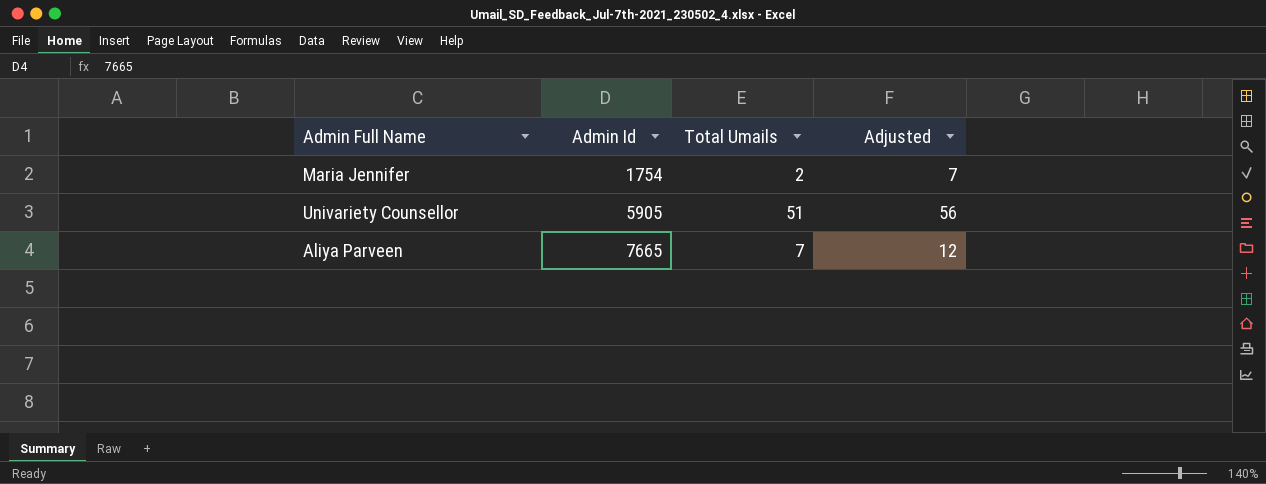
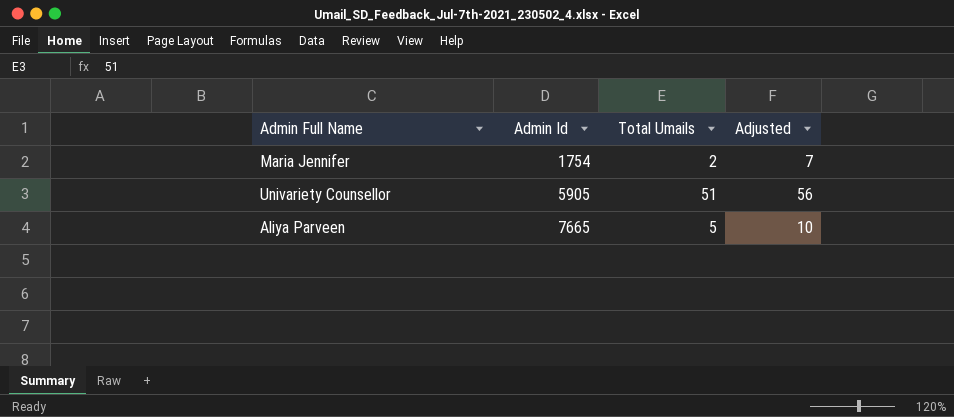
Aliya Parveen | Total Umails: 7 -> 5
Aliya Parveen | Adjusted: 12 -> 10

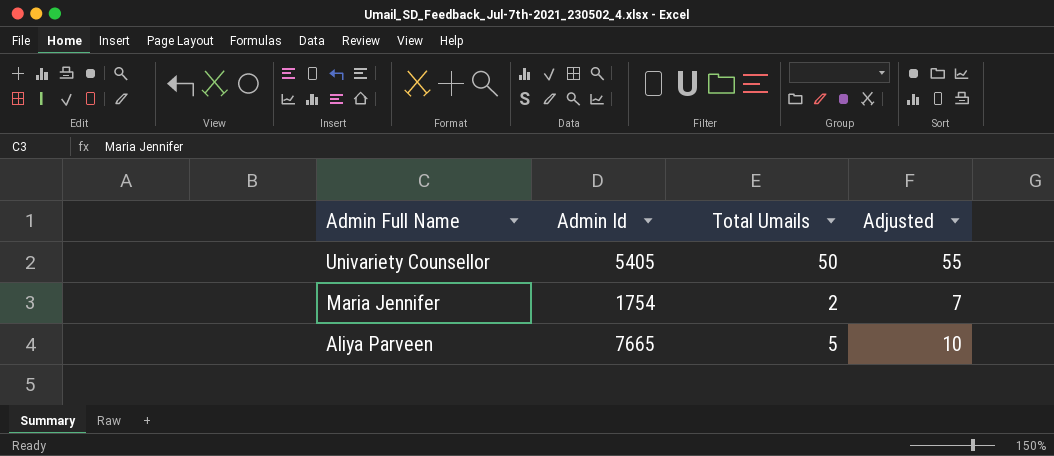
row order: Admin Id ascending -> Admin Full Name descending
Univariety Counsellor | Admin Id: 5905 -> 5405
Univariety Counsellor | Total Umails: 51 -> 50
Univariety Counsellor | Adjusted: 56 -> 55

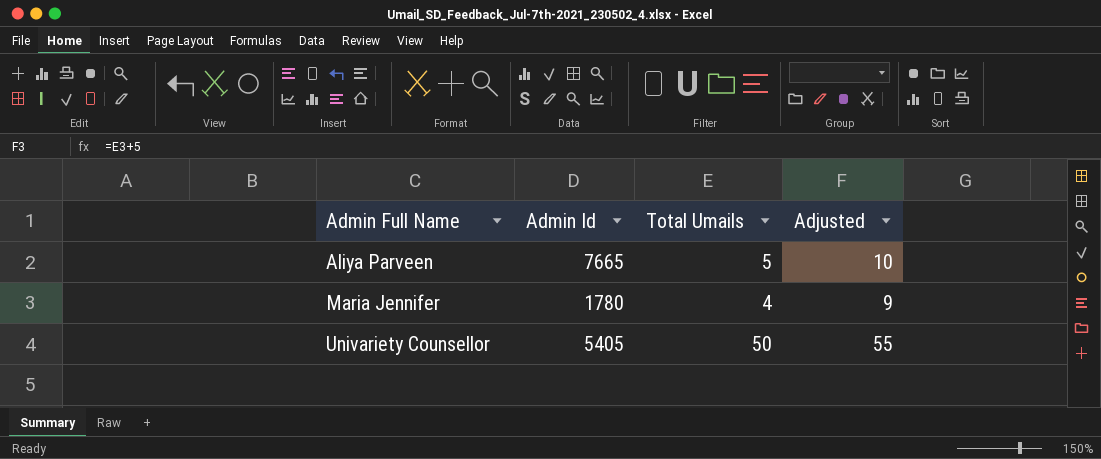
row order: Admin Full Name descending -> Admin Full Name ascending
Maria Jennifer | Admin Id: 1754 -> 1780
Maria Jennifer | Total Umails: 2 -> 4
Maria Jennifer | Adjusted: 7 -> 9

